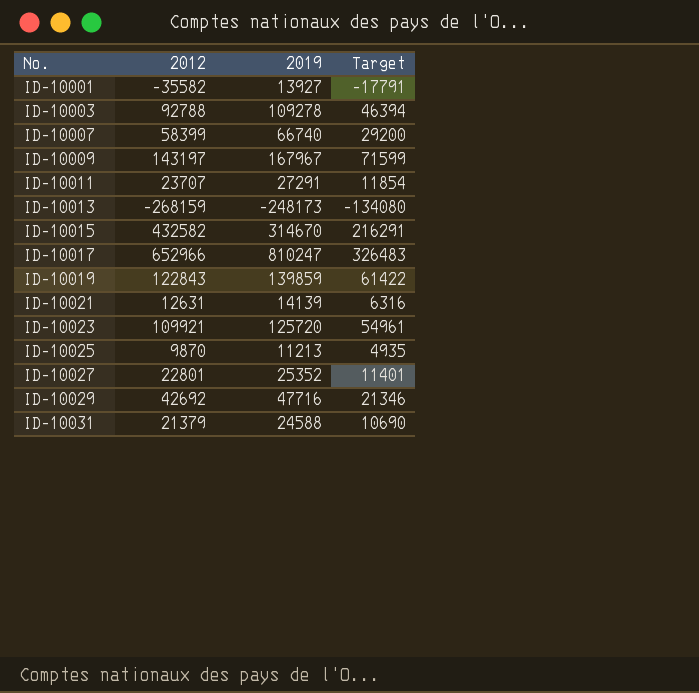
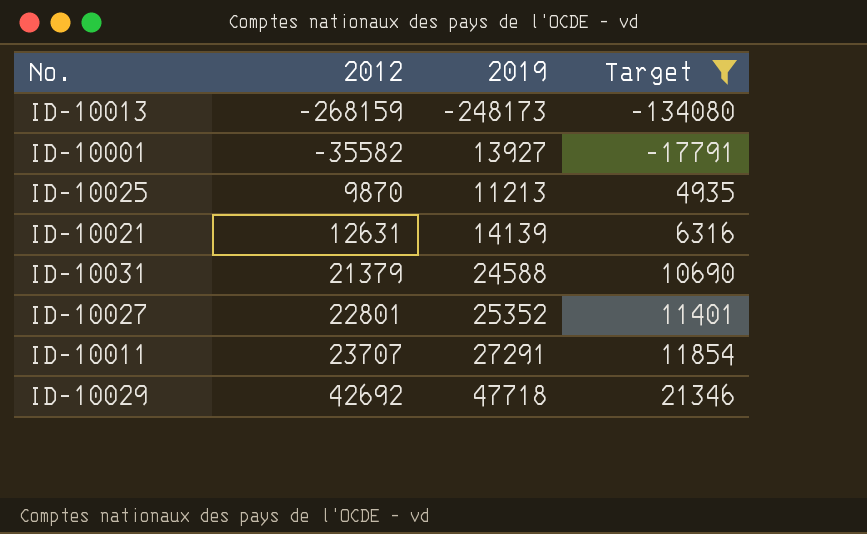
filter: none -> Target <= 21346
row order: No. ascending -> 2012 ascending
ID-10029 | 2019: 47716 -> 47718

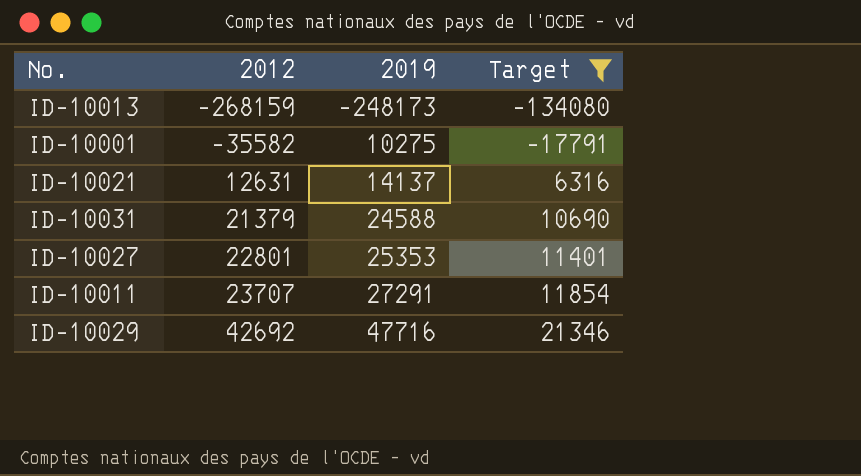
row ID-10025: 9870 | 11213 | 4935 -> none
ID-10001 | 2019: 13927 -> 10275
ID-10021 | 2019: 14139 -> 14137
ID-10027 | 2019: 25352 -> 25353
ID-10029 | 2019: 47718 -> 47716

